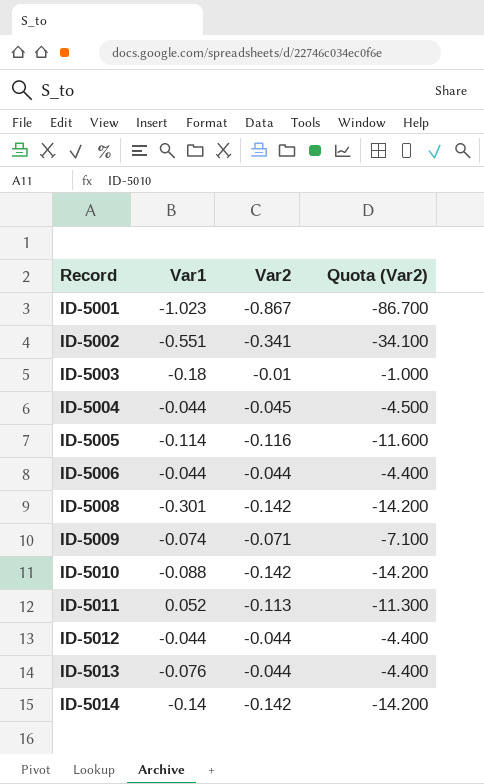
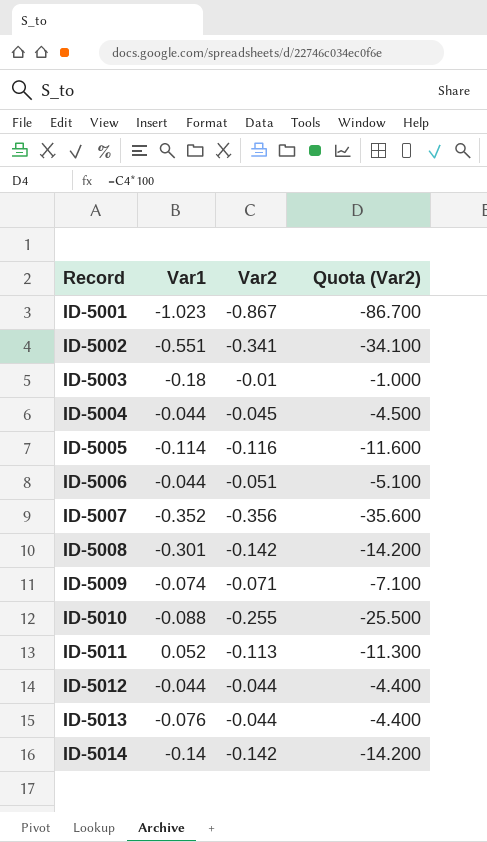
ID-5006 | Var2: -0.044 -> -0.051
ID-5006 | Quota (Var2): -4.400 -> -5.100
row ID-5007: none -> -0.352 | -0.356 | -35.600
ID-5010 | Var2: -0.142 -> -0.255
ID-5010 | Quota (Var2): -14.200 -> -25.500

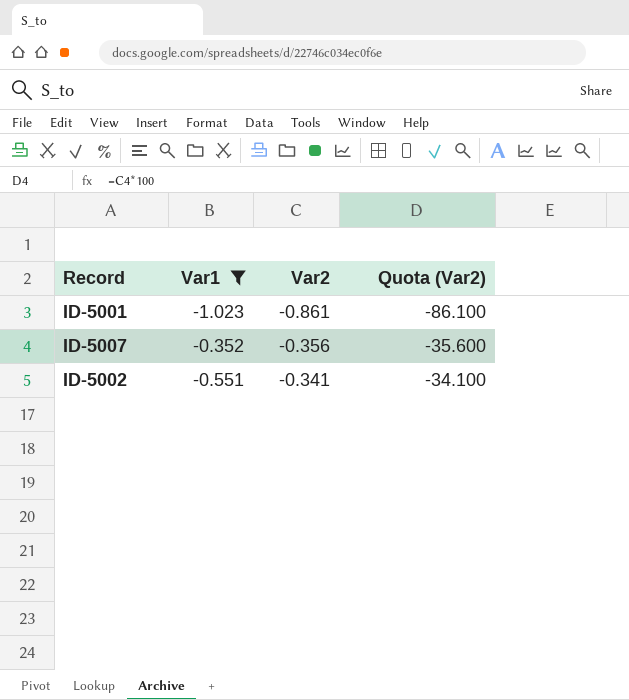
filter: none -> Var1 <= -0.352
row order: Record ascending -> Var2 ascending
ID-5001 | Var2: -0.867 -> -0.861
ID-5001 | Quota (Var2): -86.700 -> -86.100

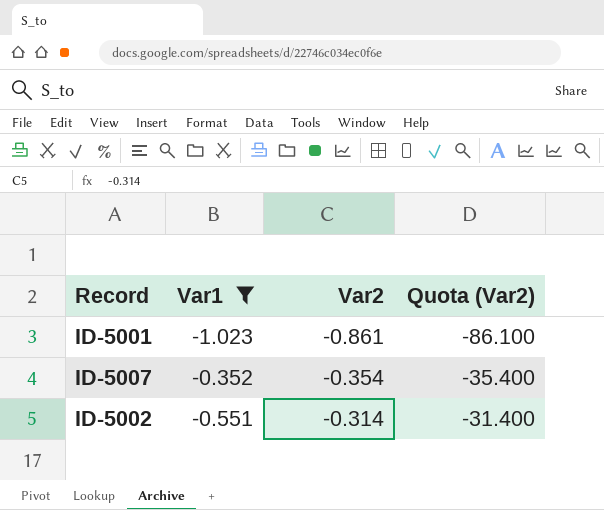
ID-5007 | Var2: -0.356 -> -0.354
ID-5007 | Quota (Var2): -35.600 -> -35.400
ID-5002 | Var2: -0.341 -> -0.314
ID-5002 | Quota (Var2): -34.100 -> -31.400

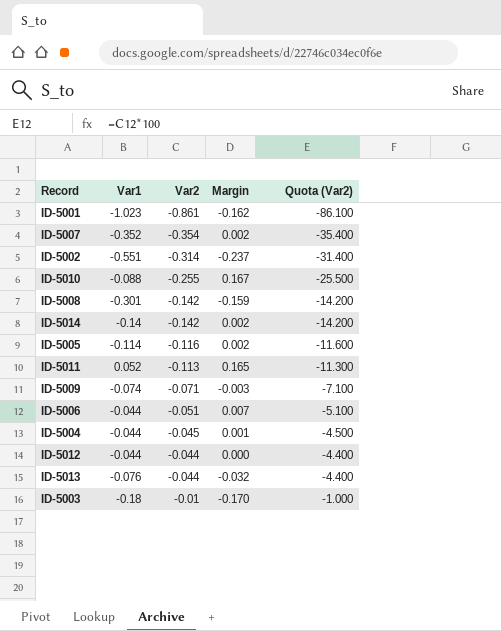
filter: Var1 <= -0.352 -> none
column Margin | formula: none -> [Var1] - [Var2]

